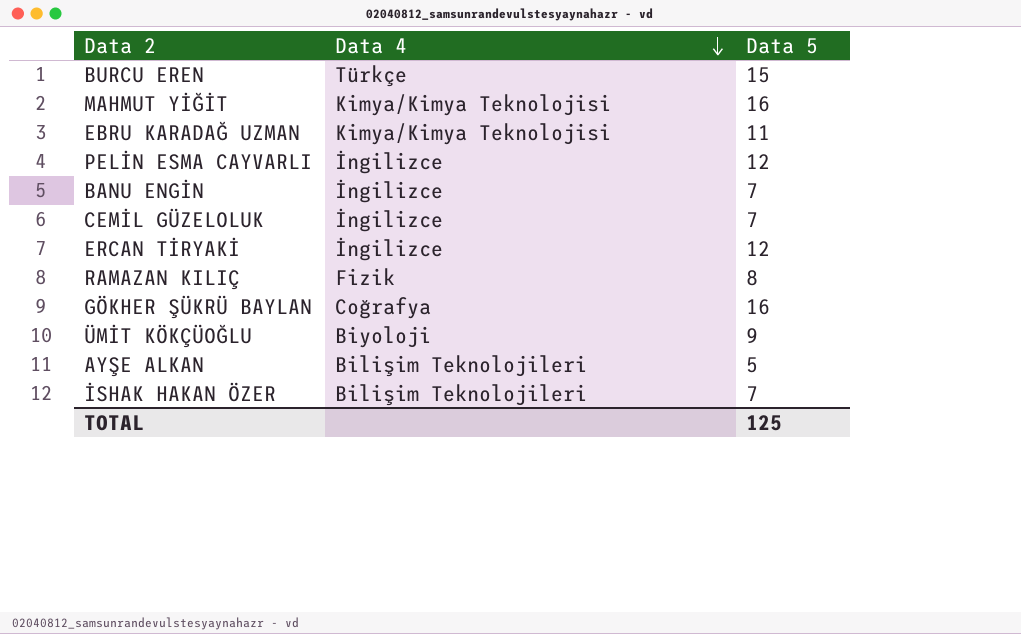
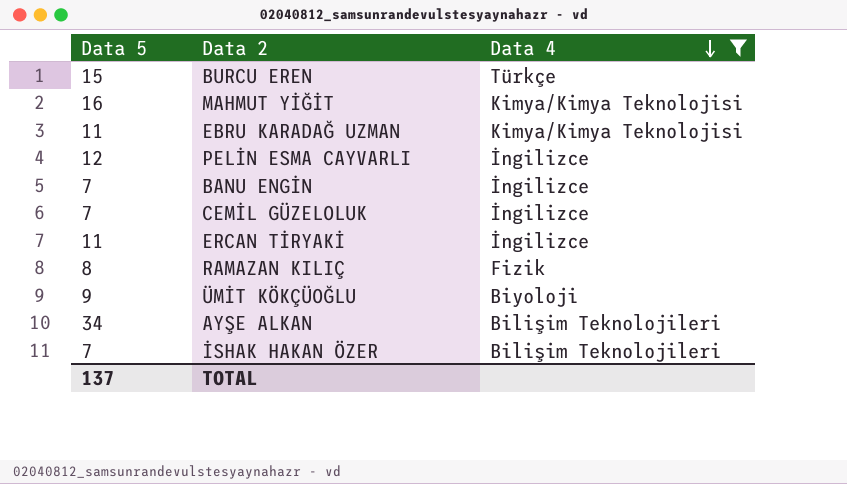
filter: none -> Data 4 != Coğrafya
column Data 5 | position: 3 -> 1
ERCAN TİRYAKİ | Data 5: 12 -> 11
AYŞE ALKAN | Data 5: 5 -> 34
TOTAL | Data 5: 125 -> 137

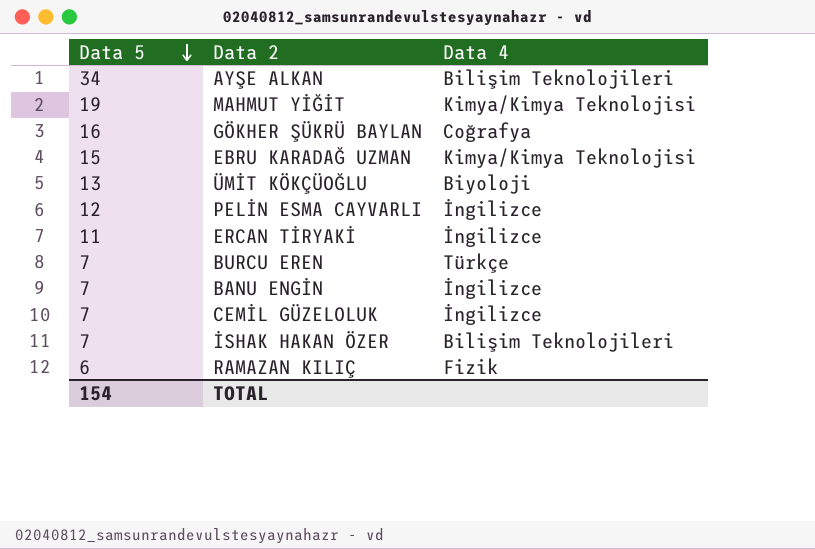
filter: Data 4 != Coğrafya -> none
row order: Data 4 descending -> Data 5 descending
MAHMUT YİĞİT | Data 5: 16 -> 19
EBRU KARADAĞ UZMAN | Data 5: 11 -> 15
ÜMİT KÖKÇÜOĞLU | Data 5: 9 -> 13
BURCU EREN | Data 5: 15 -> 7
RAMAZAN KILIÇ | Data 5: 8 -> 6
TOTAL | Data 5: 137 -> 154

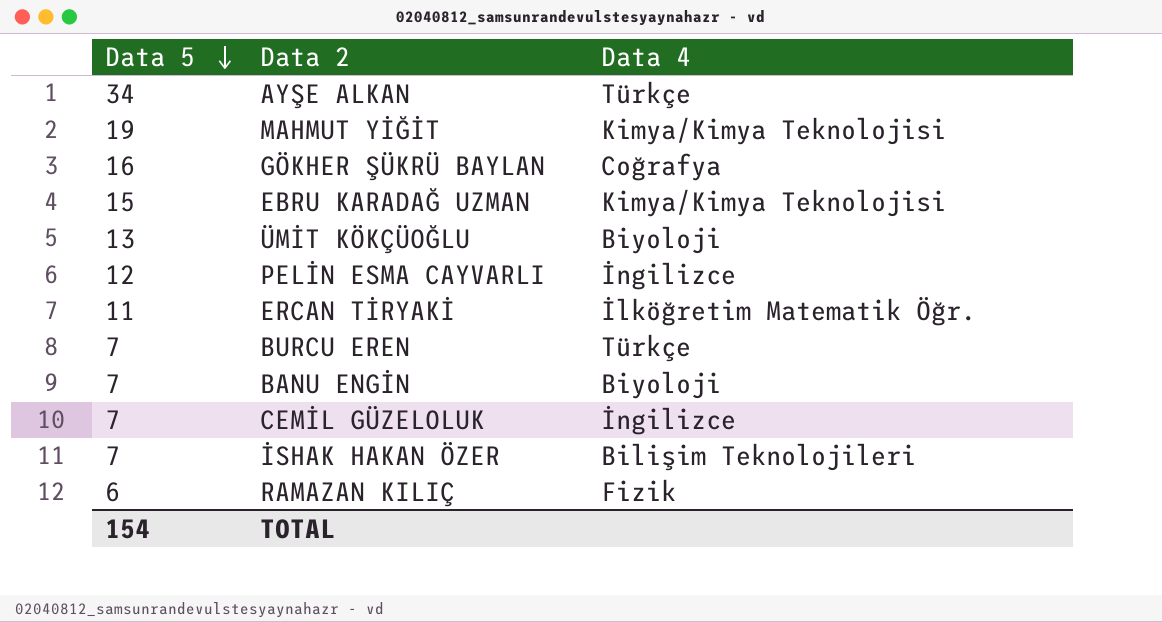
AYŞE ALKAN | Data 4: Bilişim Teknolojileri -> Türkçe
ERCAN TİRYAKİ | Data 4: İngilizce -> İlköğretim Matematik Öğr.
BANU ENGİN | Data 4: İngilizce -> Biyoloji

